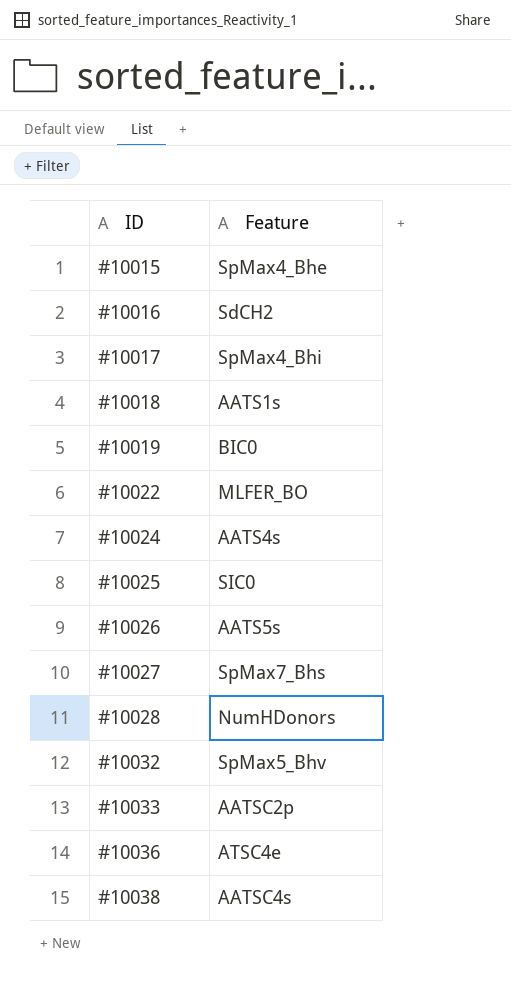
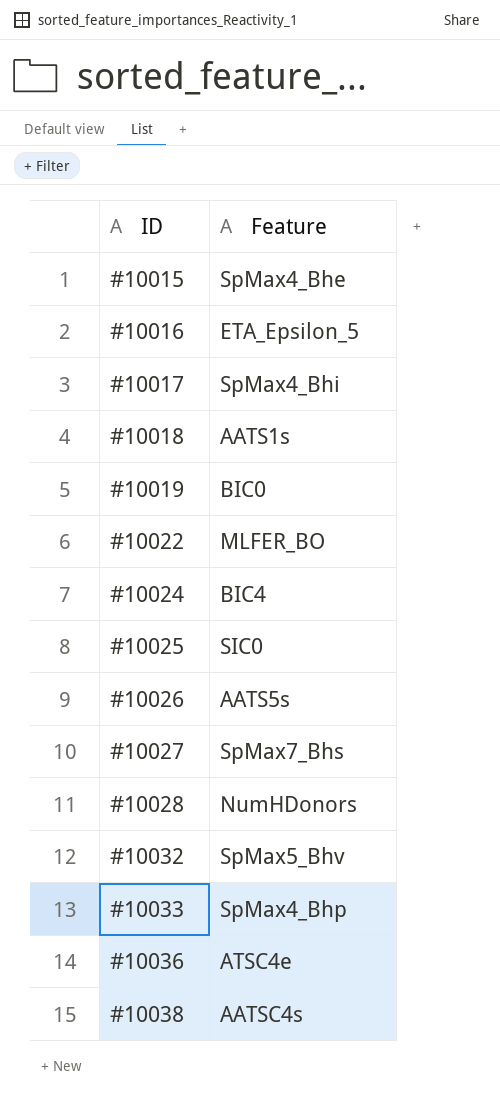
#10016 | Feature: SdCH2 -> ETA_Epsilon_5
#10024 | Feature: AATS4s -> BIC4
#10033 | Feature: AATSC2p -> SpMax4_Bhp

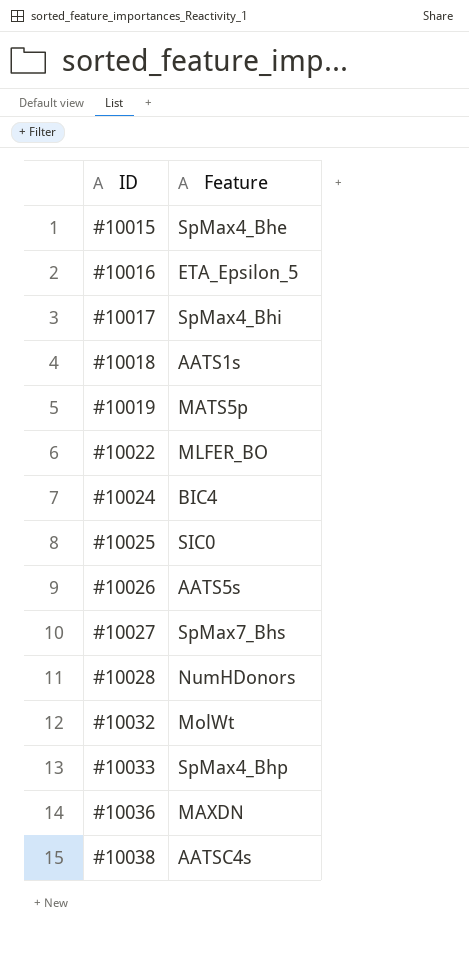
#10019 | Feature: BIC0 -> MATS5p
#10032 | Feature: SpMax5_Bhv -> MolWt
#10036 | Feature: ATSC4e -> MAXDN

